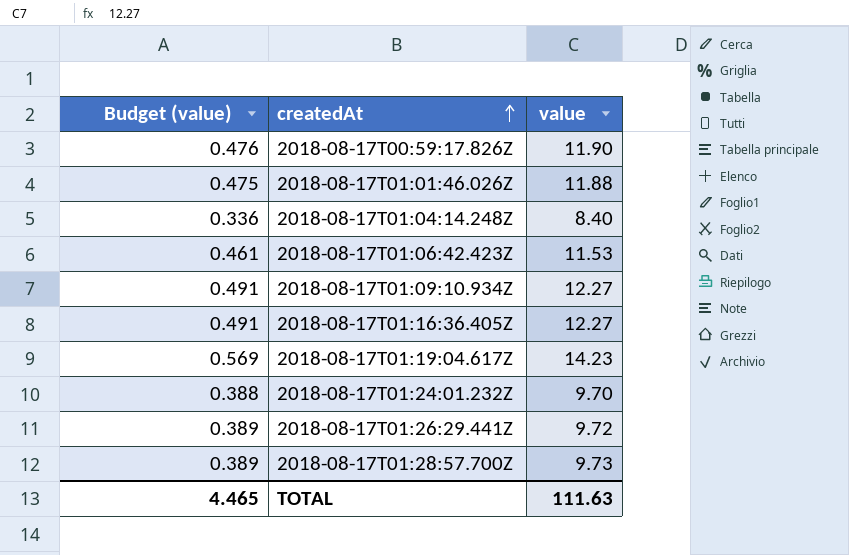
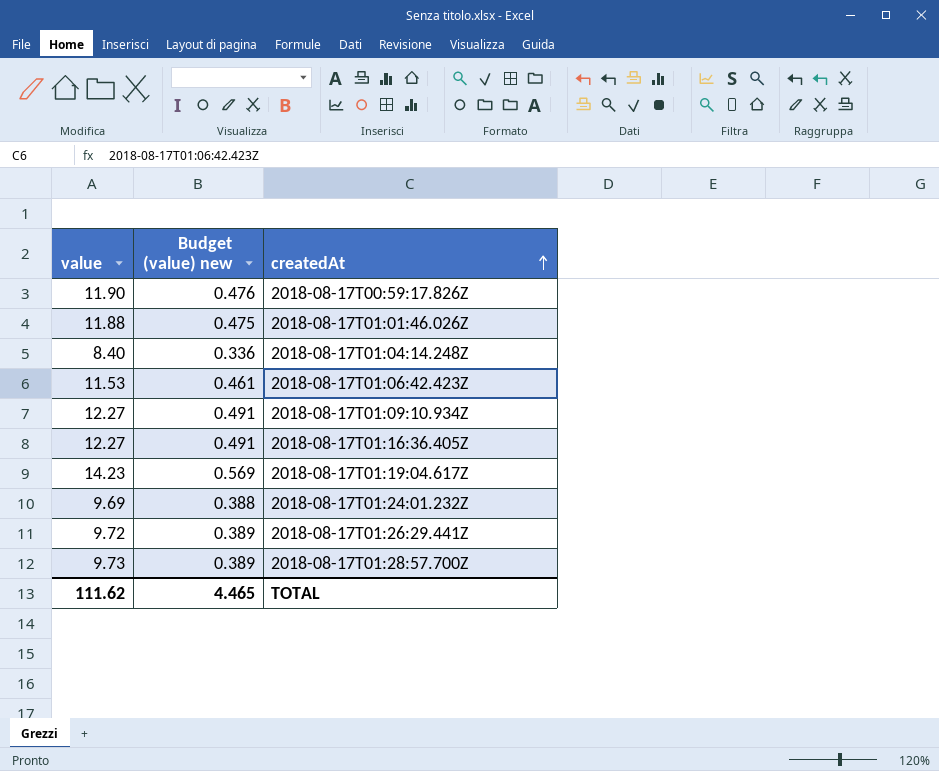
column value | position: 3 -> 1
column name: Budget (value) -> Budget (value) new
2018-08-17T01:24:01.232Z | value: 9.70 -> 9.69
TOTAL | value: 111.63 -> 111.62

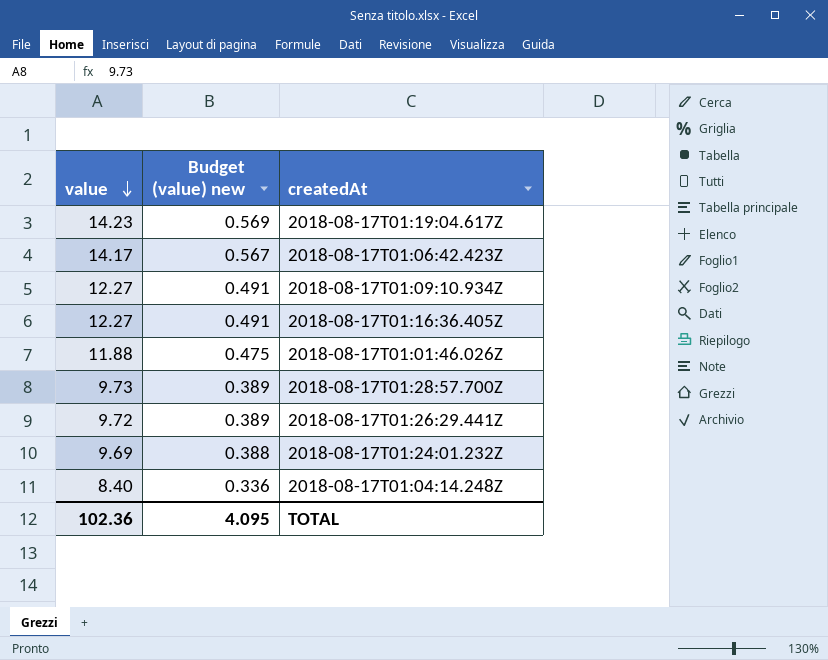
row order: createdAt ascending -> value descending
row 2018-08-17T00:59:17.826Z: 11.90 | 0.476 -> none
2018-08-17T01:06:42.423Z | value: 11.53 -> 14.17
2018-08-17T01:06:42.423Z | Budget (value) new: 0.461 -> 0.567
TOTAL | value: 111.62 -> 102.36
TOTAL | Budget (value) new: 4.465 -> 4.095

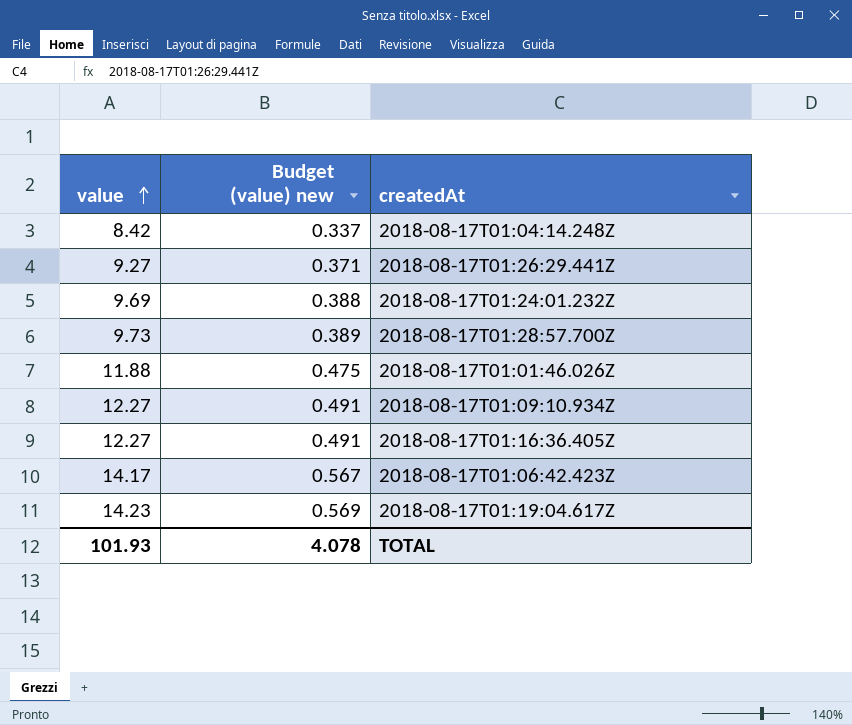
row order: value descending -> value ascending
2018-08-17T01:04:14.248Z | value: 8.40 -> 8.42
2018-08-17T01:04:14.248Z | Budget (value) new: 0.336 -> 0.337
2018-08-17T01:26:29.441Z | value: 9.72 -> 9.27
2018-08-17T01:26:29.441Z | Budget (value) new: 0.389 -> 0.371
TOTAL | value: 102.36 -> 101.93
TOTAL | Budget (value) new: 4.095 -> 4.078

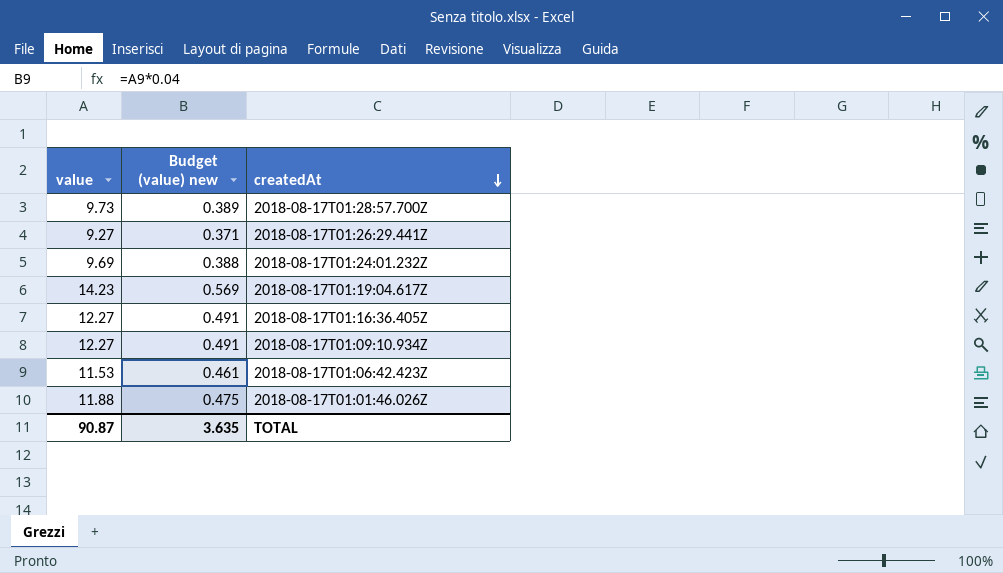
row order: value ascending -> createdAt descending
row 2018-08-17T01:04:14.248Z: 8.42 | 0.337 -> none
2018-08-17T01:06:42.423Z | value: 14.17 -> 11.53
2018-08-17T01:06:42.423Z | Budget (value) new: 0.567 -> 0.461
TOTAL | value: 101.93 -> 90.87
TOTAL | Budget (value) new: 4.078 -> 3.635

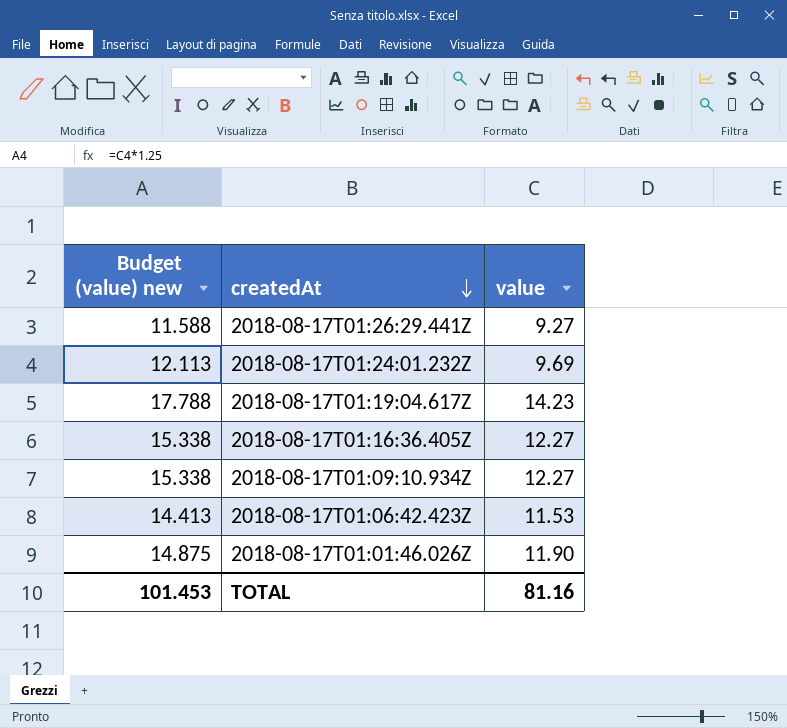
column Budget (value) new | formula: [value] * 0.04 -> [value] * 1.25
column value | position: 1 -> 3
row 2018-08-17T01:28:57.700Z: 9.73 | 0.389 -> none
2018-08-17T01:01:46.026Z | value: 11.88 -> 11.90
TOTAL | Budget (value) new: 3.635 -> 101.453
TOTAL | value: 90.87 -> 81.16

